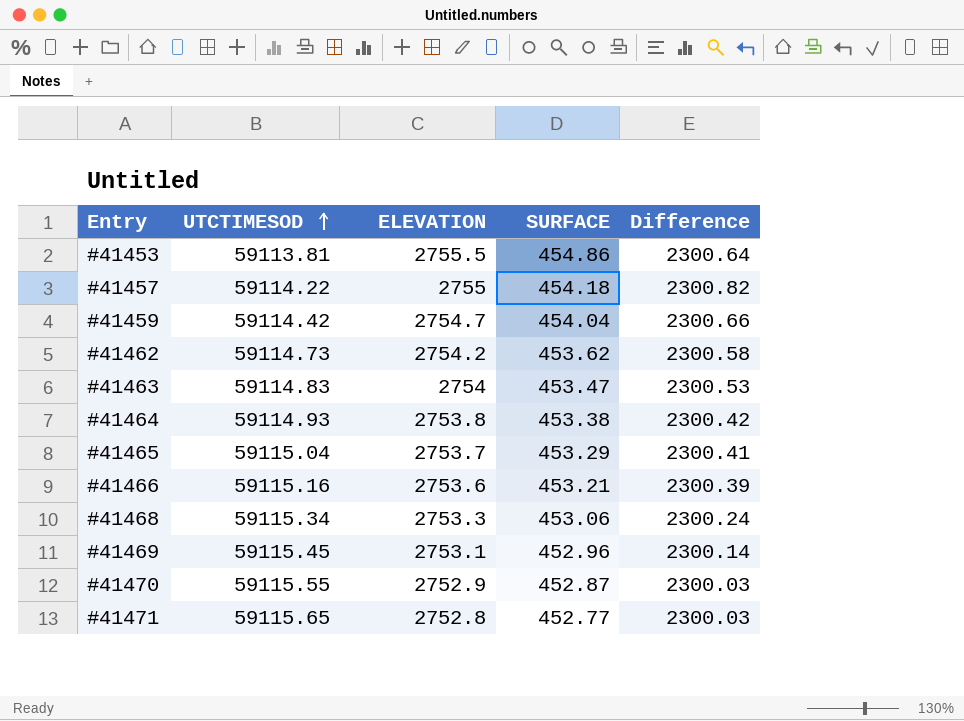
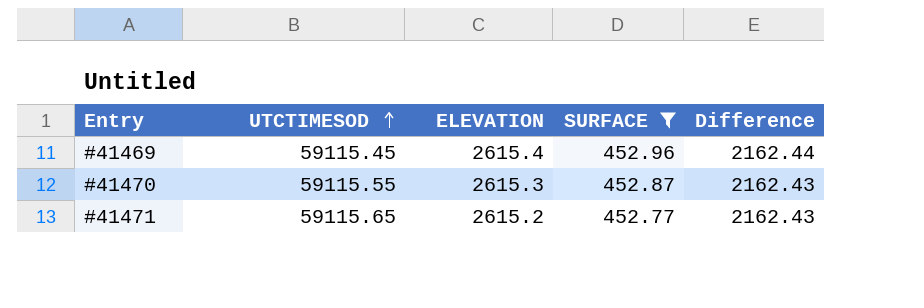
filter: none -> SURFACE <= 452.96
#41469 | ELEVATION: 2753.1 -> 2615.4
#41469 | Difference: 2300.14 -> 2162.44
#41470 | ELEVATION: 2752.9 -> 2615.3
#41470 | Difference: 2300.03 -> 2162.43
#41471 | ELEVATION: 2752.8 -> 2615.2
#41471 | Difference: 2300.03 -> 2162.43

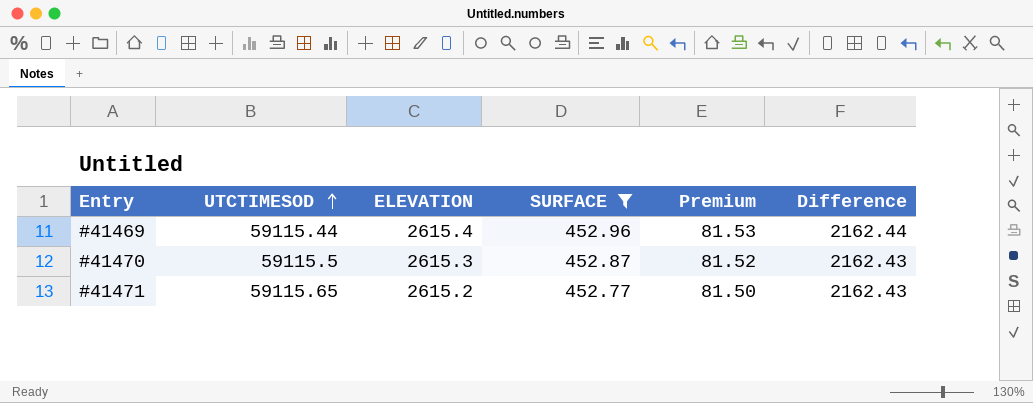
column Premium | formula: none -> [SURFACE] * 0.18
#41469 | UTCTIMESOD: 59115.45 -> 59115.44
#41470 | UTCTIMESOD: 59115.55 -> 59115.5

